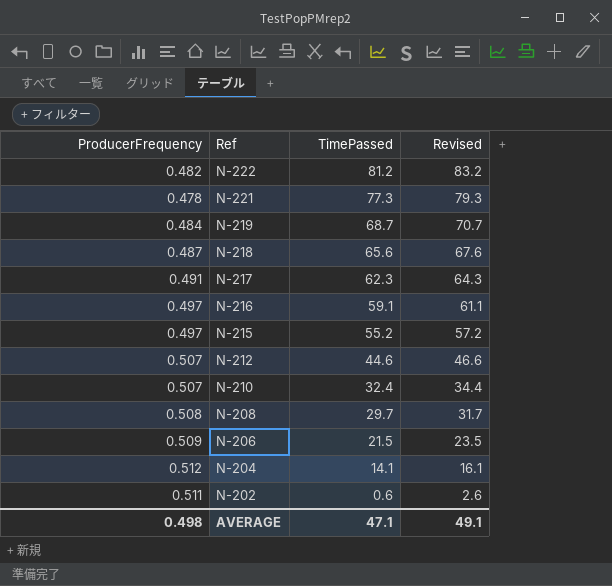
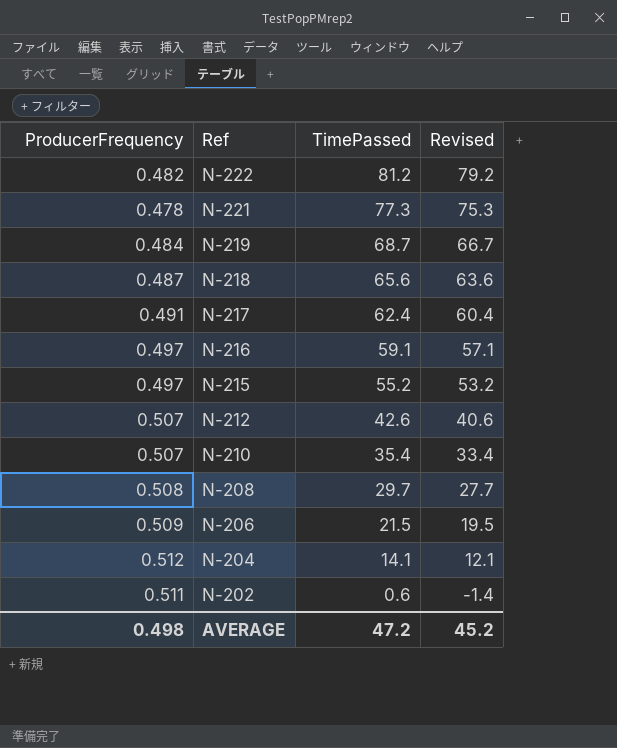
column Revised | formula: [TimePassed] + 2 -> [TimePassed] - 2
N-217 | TimePassed: 62.3 -> 62.4
N-212 | TimePassed: 44.6 -> 42.6
N-210 | TimePassed: 32.4 -> 35.4
AVERAGE | TimePassed: 47.1 -> 47.2
AVERAGE | Revised: 49.1 -> 45.2

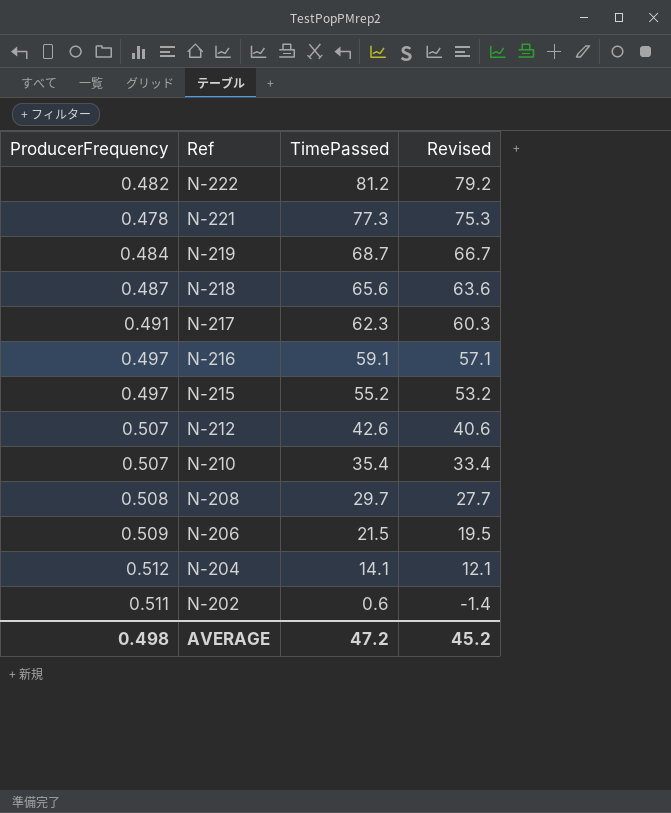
N-217 | TimePassed: 62.4 -> 62.3
N-217 | Revised: 60.4 -> 60.3

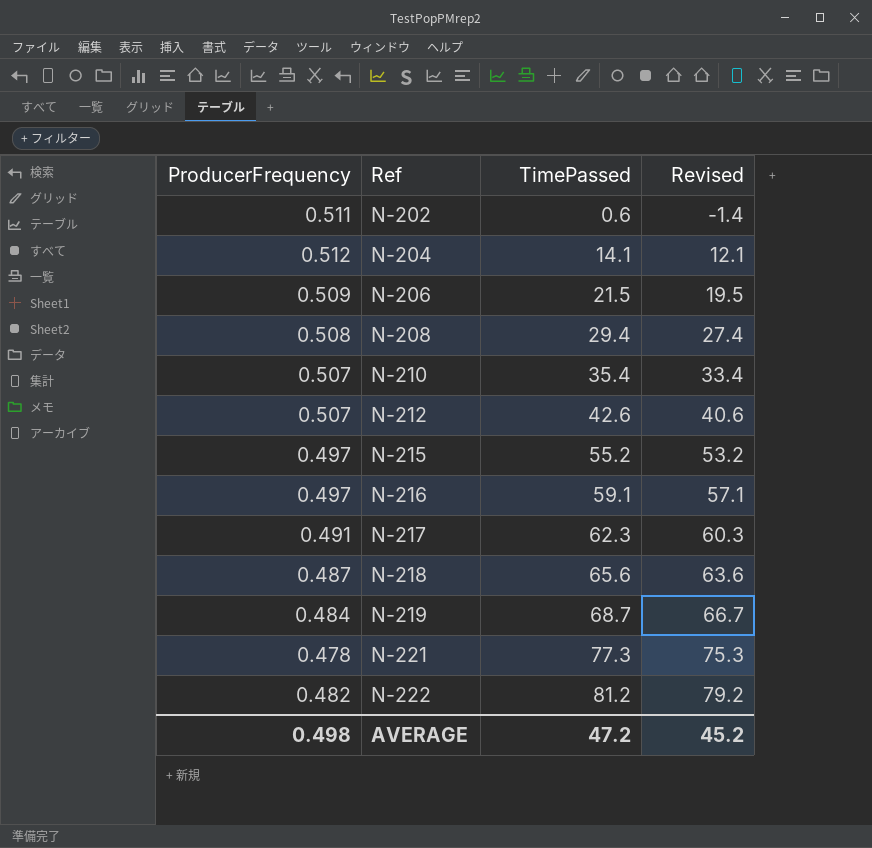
row order: Ref descending -> Ref ascending
N-208 | TimePassed: 29.7 -> 29.4
N-208 | Revised: 27.7 -> 27.4

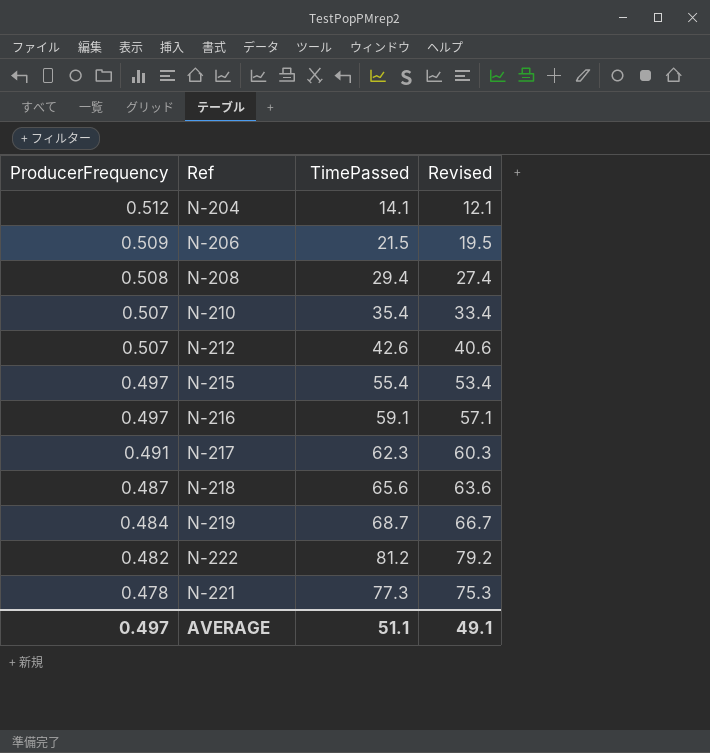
row order: Ref ascending -> ProducerFrequency descending
row N-202: 0.511 | 0.6 | -1.4 -> none
N-215 | TimePassed: 55.2 -> 55.4
N-215 | Revised: 53.2 -> 53.4
AVERAGE | ProducerFrequency: 0.498 -> 0.497
AVERAGE | TimePassed: 47.2 -> 51.1
AVERAGE | Revised: 45.2 -> 49.1

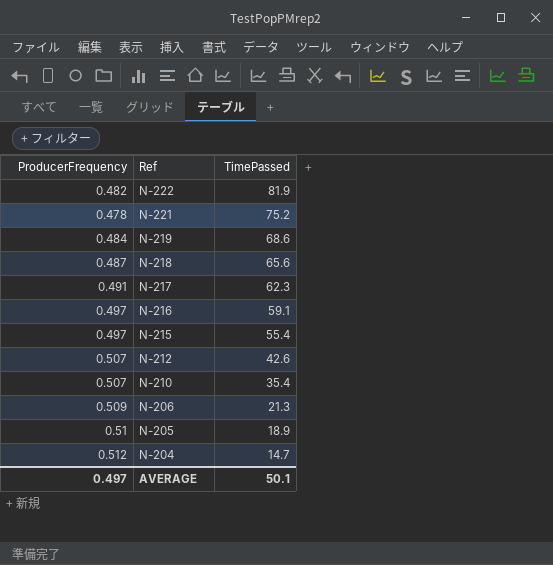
row order: ProducerFrequency descending -> Ref descending
column Revised | formula: [TimePassed] - 2 -> none
row N-208: 0.508 | 29.4 | 27.4 -> none
N-222 | TimePassed: 81.2 -> 81.9
N-221 | TimePassed: 77.3 -> 75.2
N-219 | TimePassed: 68.7 -> 68.6
N-206 | TimePassed: 21.5 -> 21.3
row N-205: none -> 0.51 | 18.9
N-204 | TimePassed: 14.1 -> 14.7
AVERAGE | TimePassed: 51.1 -> 50.1

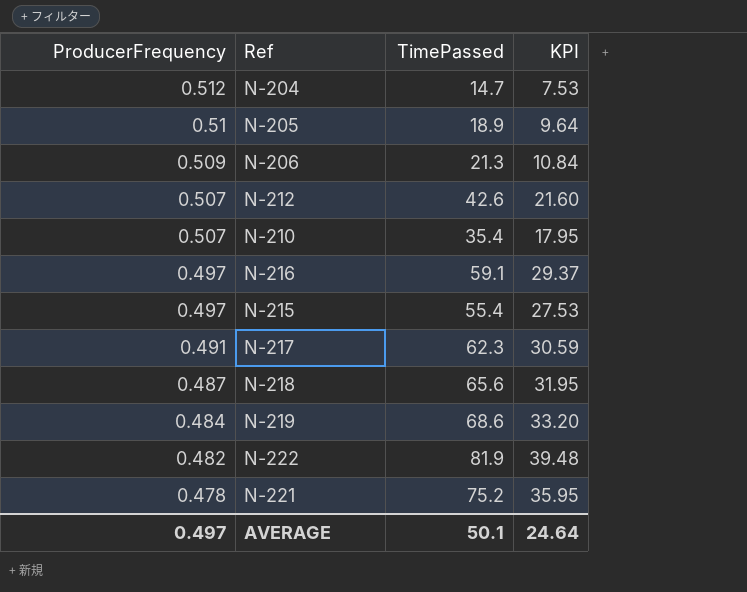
row order: Ref descending -> ProducerFrequency descending
column KPI | formula: none -> [ProducerFrequency] * [TimePassed]

